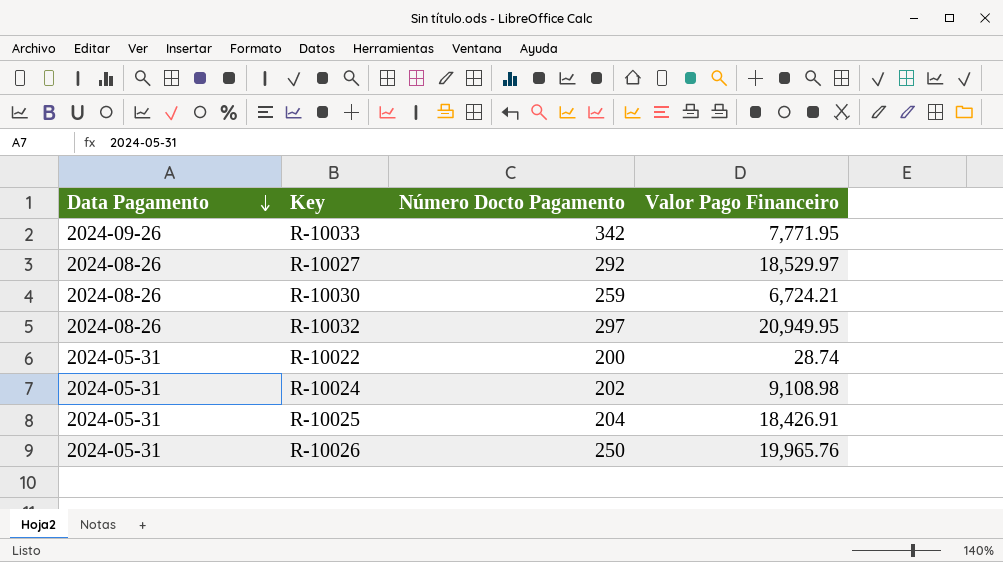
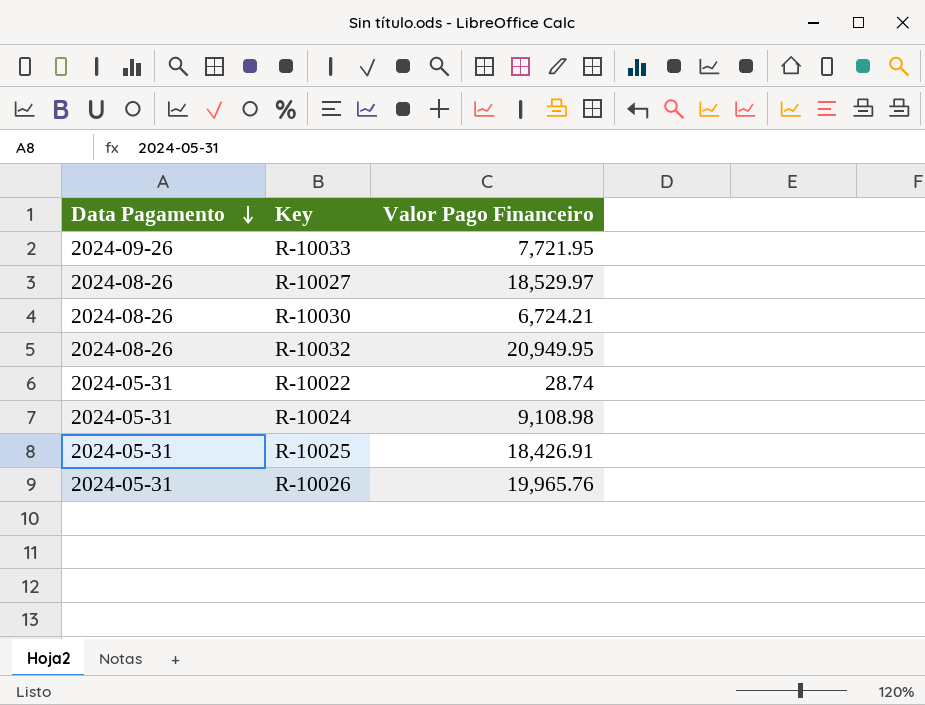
column Número Docto Pagamento | position: 3 -> none
R-10033 | Valor Pago Financeiro: 7,771.95 -> 7,721.95

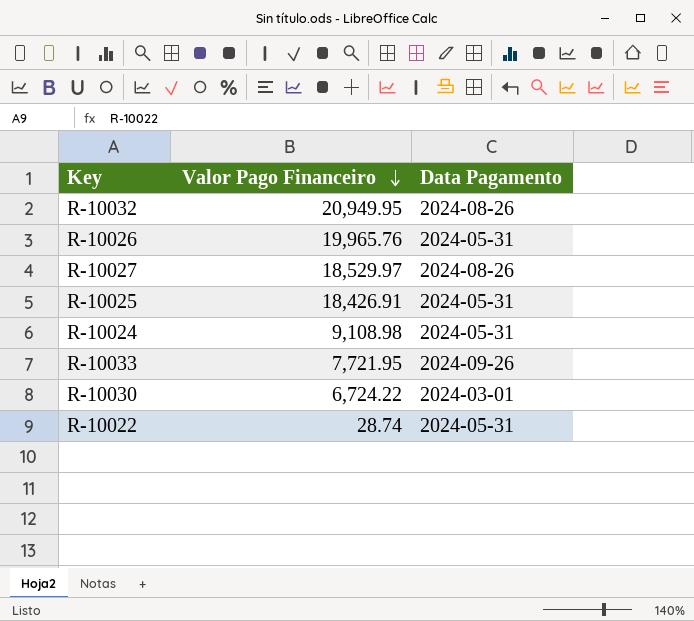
row order: Data Pagamento descending -> Valor Pago Financeiro descending
column Data Pagamento | position: 1 -> 3
R-10030 | Valor Pago Financeiro: 6,724.21 -> 6,724.22
R-10030 | Data Pagamento: 2024-08-26 -> 2024-03-01

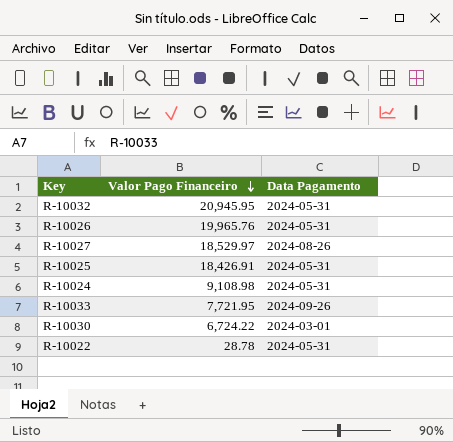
R-10032 | Valor Pago Financeiro: 20,949.95 -> 20,945.95
R-10032 | Data Pagamento: 2024-08-26 -> 2024-05-31
R-10022 | Valor Pago Financeiro: 28.74 -> 28.78

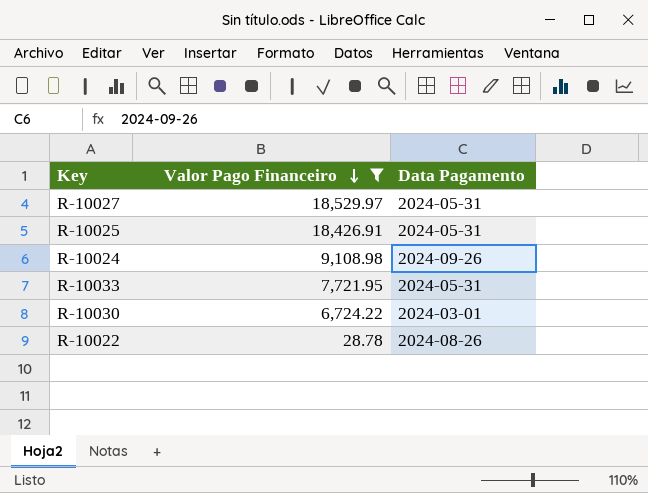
filter: none -> Valor Pago Financeiro <= 18,529.97
R-10027 | Data Pagamento: 2024-08-26 -> 2024-05-31
R-10024 | Data Pagamento: 2024-05-31 -> 2024-09-26
R-10033 | Data Pagamento: 2024-09-26 -> 2024-05-31
R-10022 | Data Pagamento: 2024-05-31 -> 2024-08-26

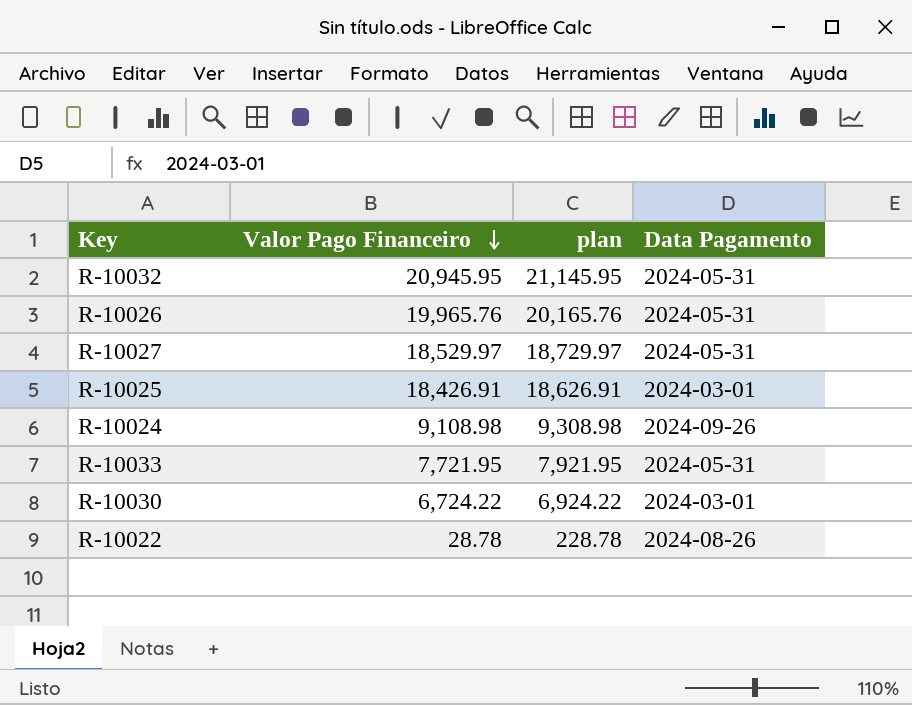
filter: Valor Pago Financeiro <= 18,529.97 -> none
column plan | formula: none -> [Valor Pago Financeiro] + 200
R-10025 | Data Pagamento: 2024-05-31 -> 2024-03-01

